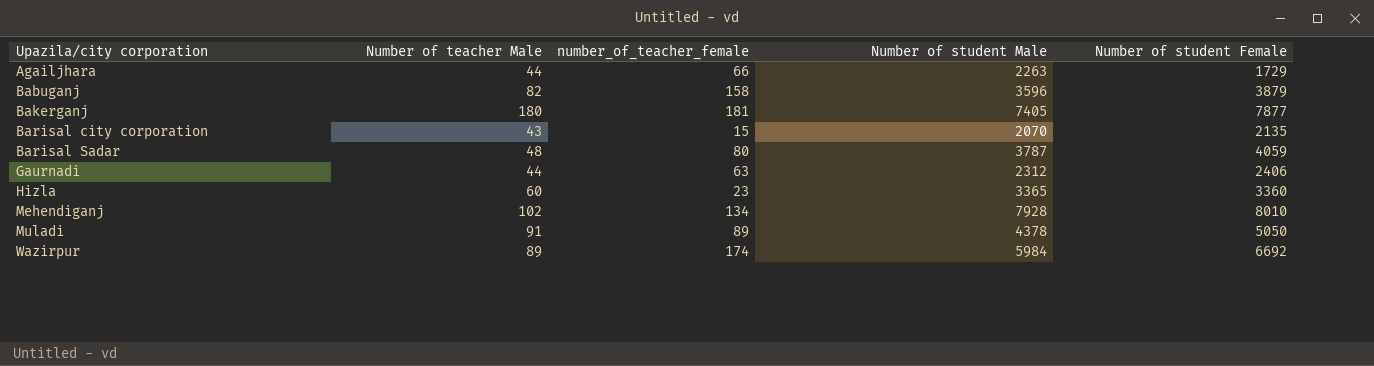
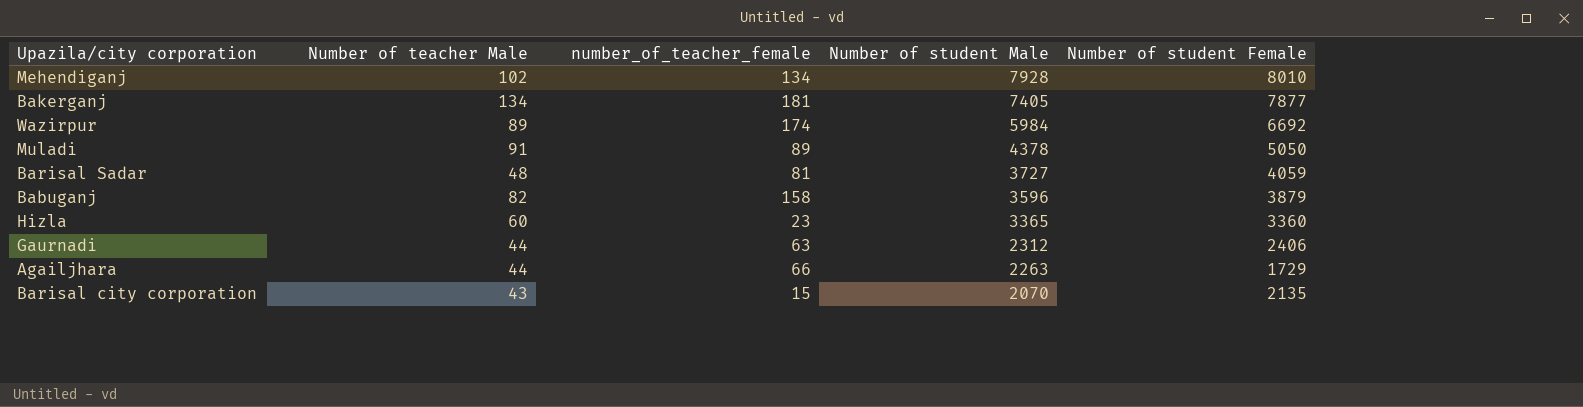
row order: Upazila/city corporation ascending -> Number of student Male descending
Bakerganj | Number of teacher Male: 180 -> 134
Barisal Sadar | number_of_teacher_female: 80 -> 81
Barisal Sadar | Number of student Male: 3787 -> 3727

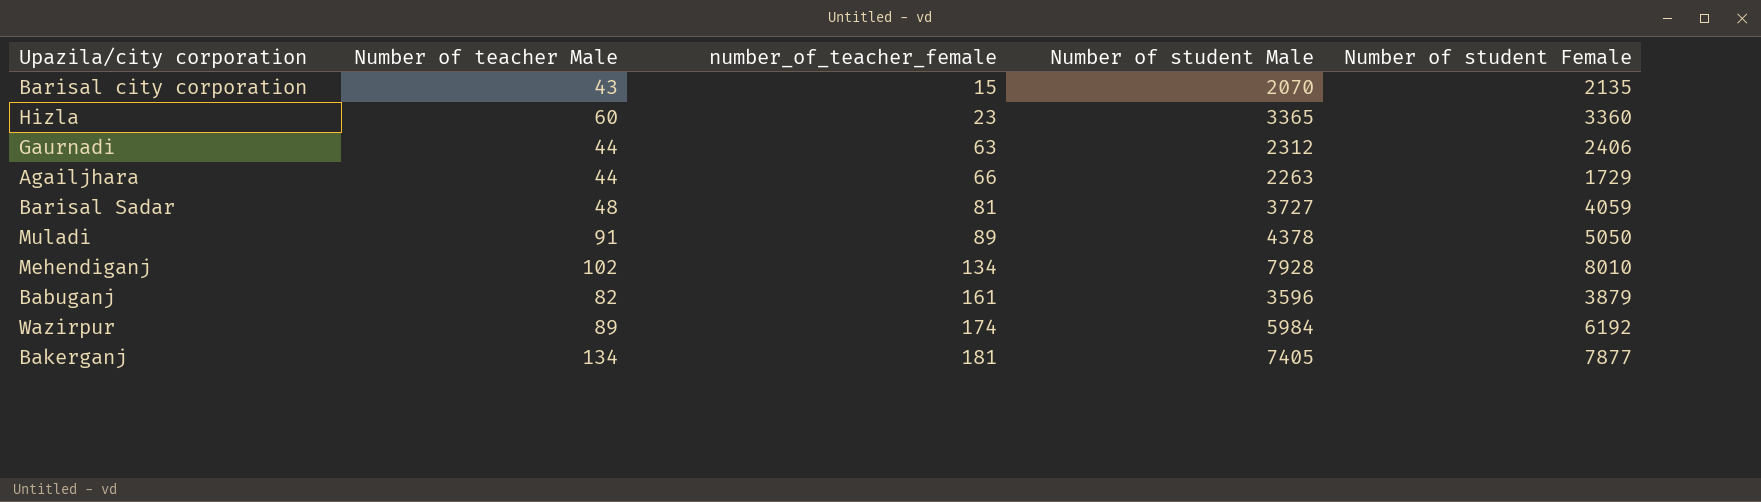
row order: Number of student Male descending -> number_of_teacher_female ascending
Babuganj | number_of_teacher_female: 158 -> 161
Wazirpur | Number of student Female: 6692 -> 6192

